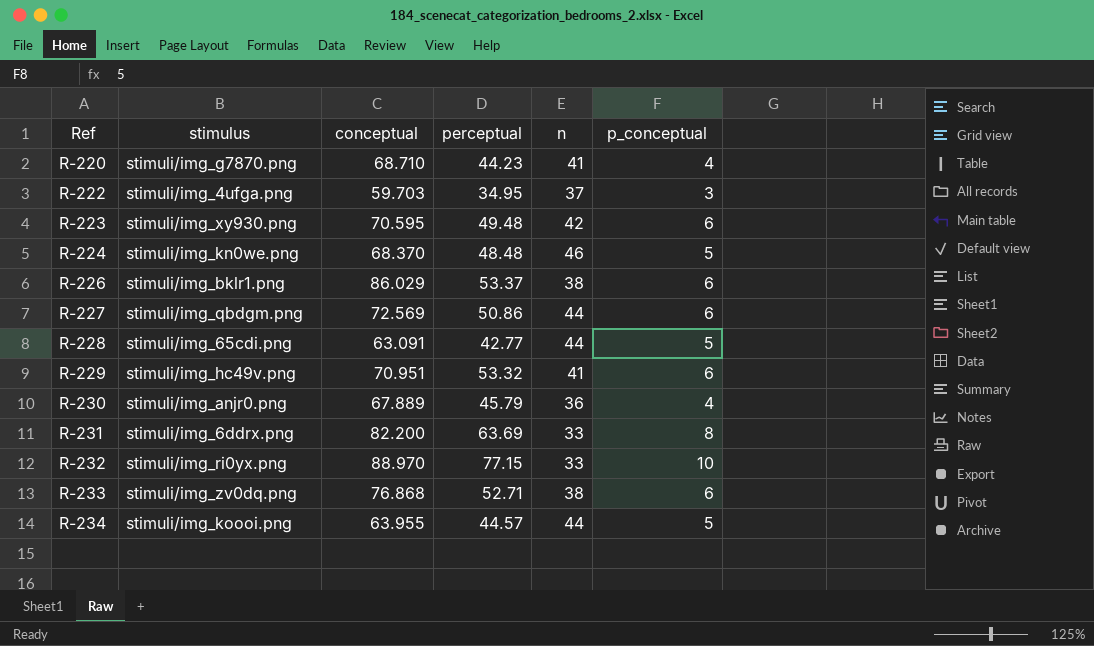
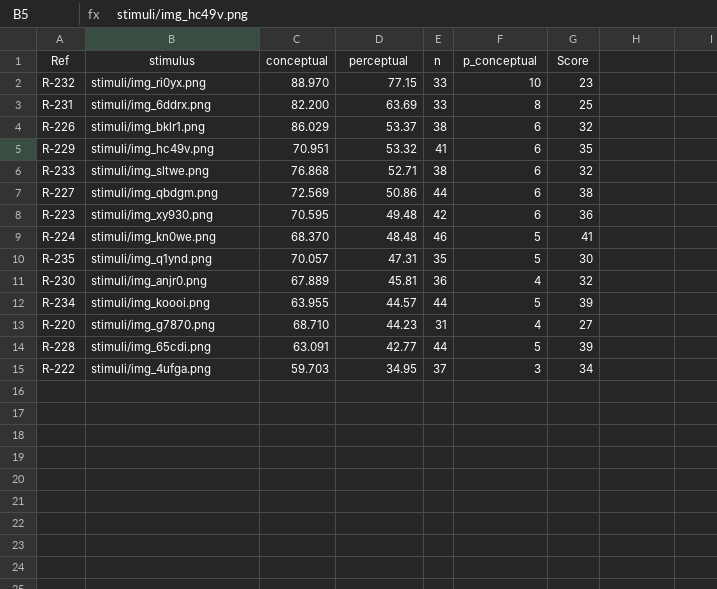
row order: Ref ascending -> perceptual descending
column Score | formula: none -> [n] - [p_conceptual]
R-233 | stimulus: stimuli/img_zv0dq.png -> stimuli/img_sltwe.png
row R-235: none -> stimuli/img_q1ynd.png | 70.057 | 47.31 | 35 | 5 | 30
R-230 | perceptual: 45.79 -> 45.81
R-220 | n: 41 -> 31

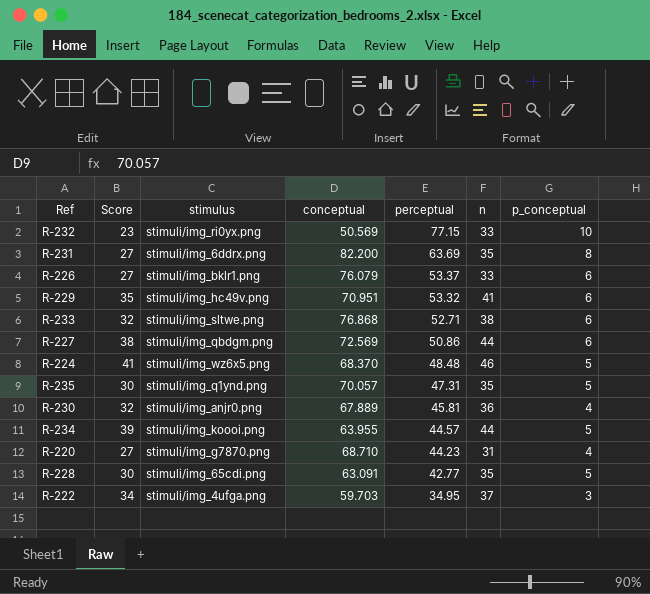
column Score | position: 7 -> 2
row R-223: stimuli/img_xy930.png | 70.595 | 49.48 | 42 | 6 | 36 -> none
R-232 | conceptual: 88.970 -> 50.569
R-231 | Score: 25 -> 27
R-231 | n: 33 -> 35
R-226 | Score: 32 -> 27
R-226 | conceptual: 86.029 -> 76.079
R-226 | n: 38 -> 33
R-224 | stimulus: stimuli/img_kn0we.png -> stimuli/img_wz6x5.png
R-228 | Score: 39 -> 30
R-228 | n: 44 -> 35

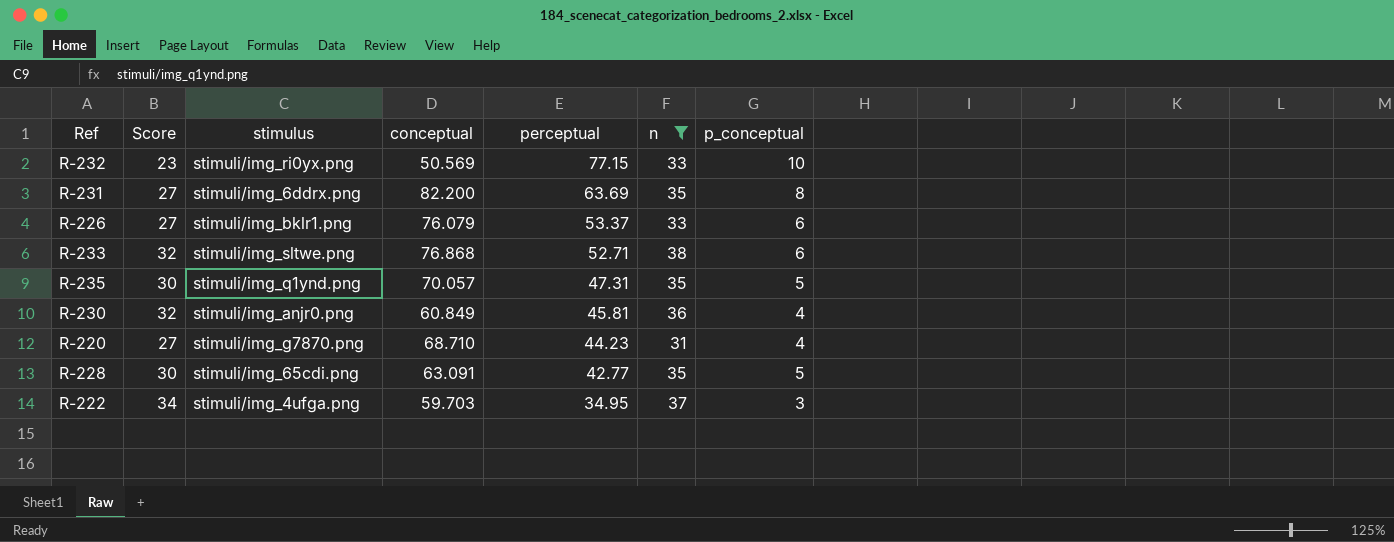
filter: none -> n <= 38
R-230 | conceptual: 67.889 -> 60.849

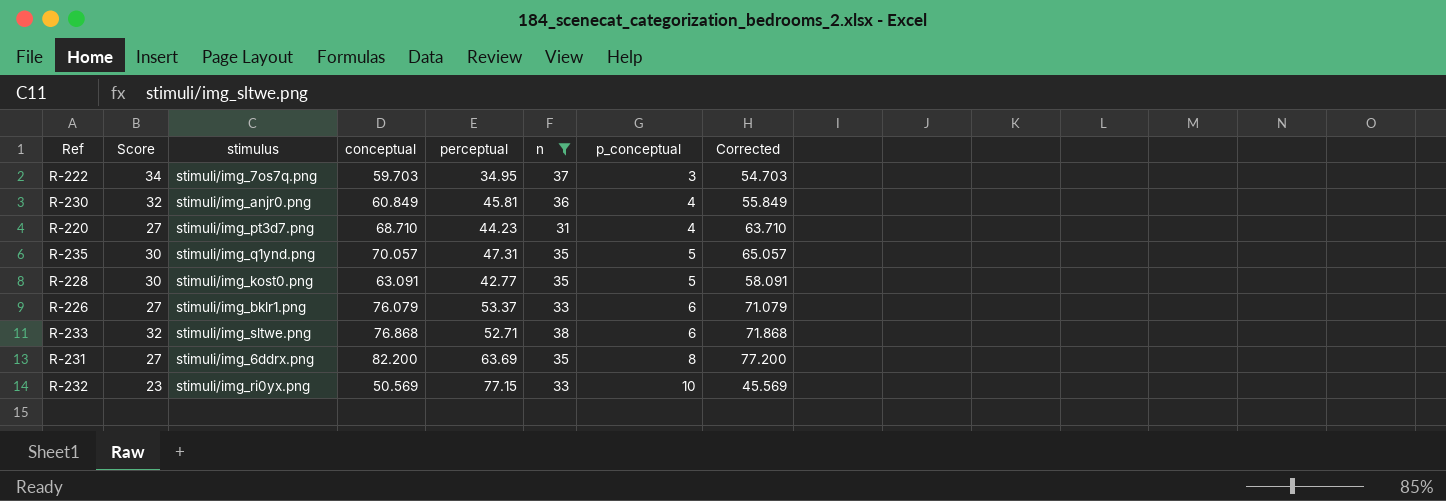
row order: perceptual descending -> p_conceptual ascending
column Corrected | formula: none -> [conceptual] - 5
R-222 | stimulus: stimuli/img_4ufga.png -> stimuli/img_7os7q.png
R-220 | stimulus: stimuli/img_g7870.png -> stimuli/img_pt3d7.png
R-228 | stimulus: stimuli/img_65cdi.png -> stimuli/img_kost0.png

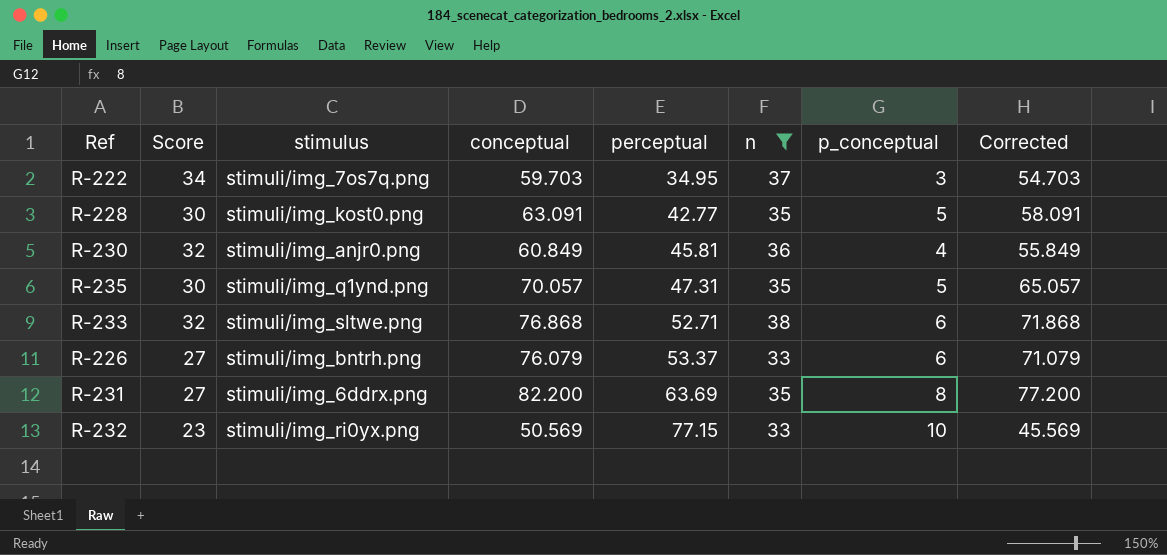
row order: p_conceptual ascending -> perceptual ascending
row R-220: 27 | stimuli/img_pt3d7.png | 68.710 | 44.23 | 31 | 4 | 63.710 -> none
R-226 | stimulus: stimuli/img_bklr1.png -> stimuli/img_bntrh.png

